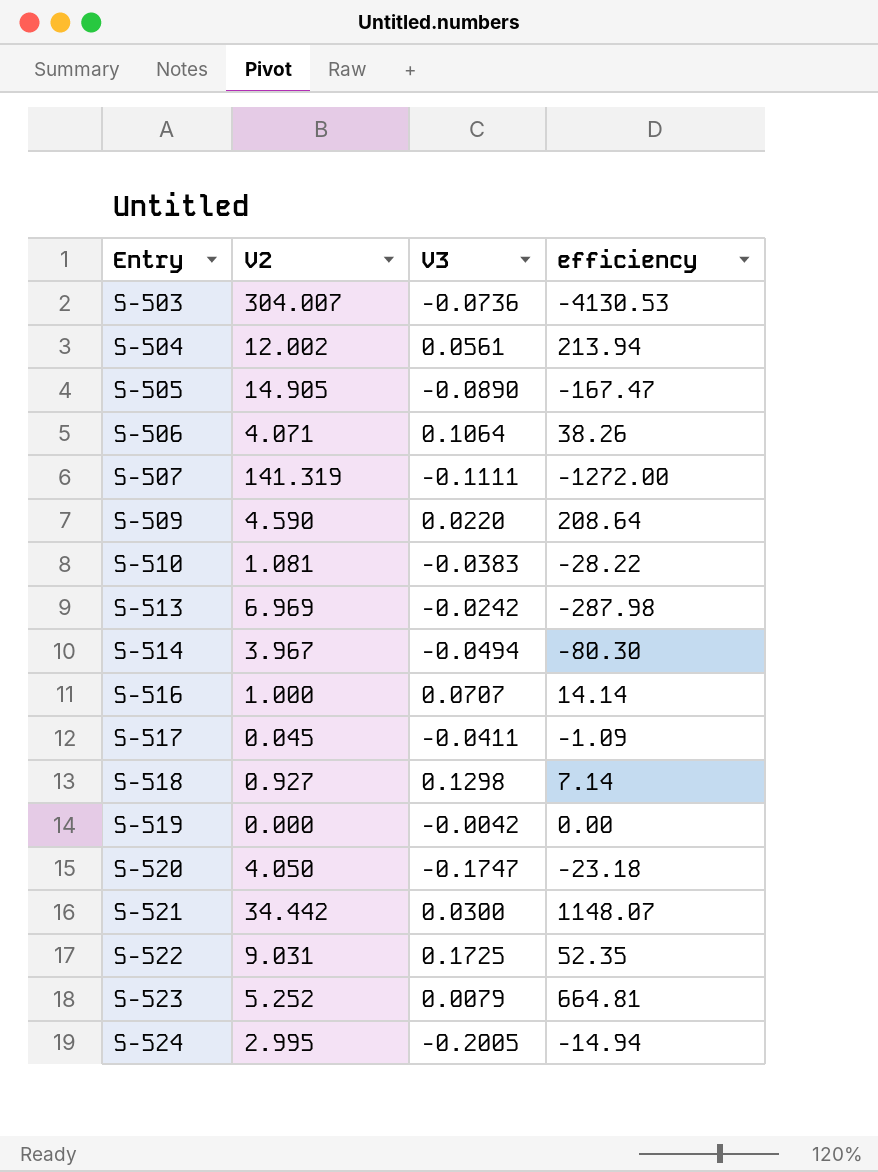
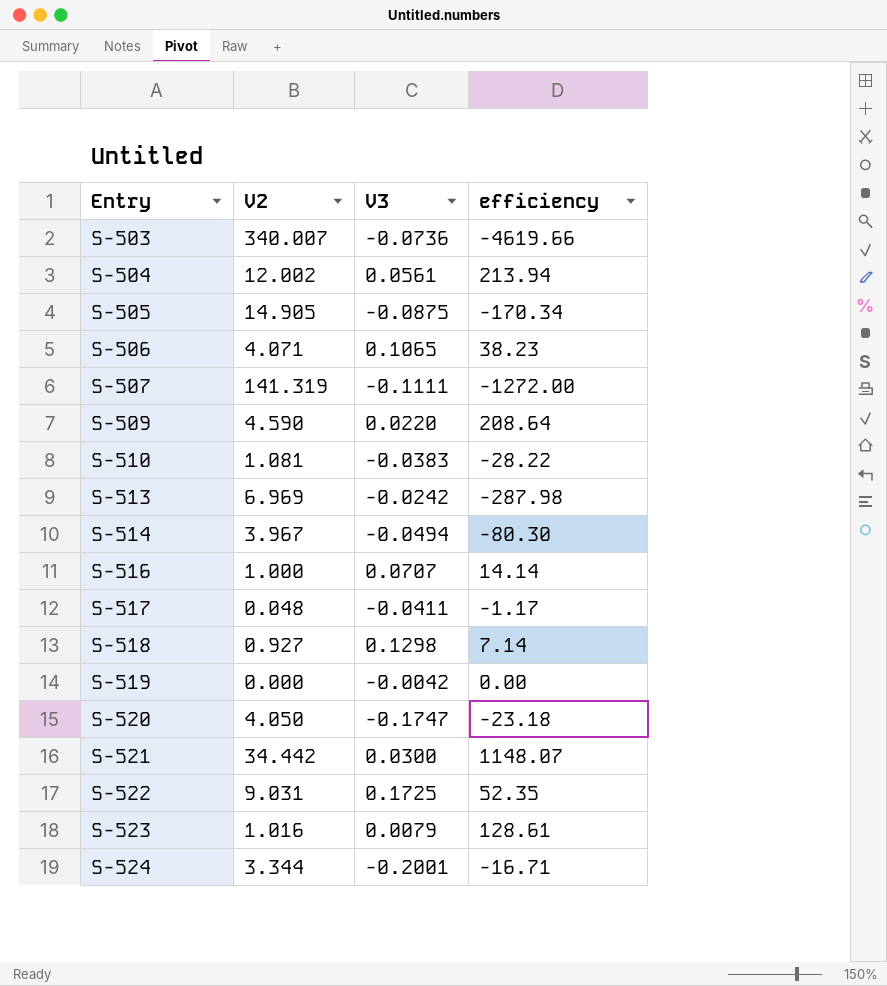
S-503 | V2: 304.007 -> 340.007
S-503 | efficiency: -4130.53 -> -4619.66
S-505 | V3: -0.0890 -> -0.0875
S-505 | efficiency: -167.47 -> -170.34
S-506 | V3: 0.1064 -> 0.1065
S-506 | efficiency: 38.26 -> 38.23
S-517 | V2: 0.045 -> 0.048
S-517 | efficiency: -1.09 -> -1.17
S-523 | V2: 5.252 -> 1.016
S-523 | efficiency: 664.81 -> 128.61
S-524 | V2: 2.995 -> 3.344
S-524 | V3: -0.2005 -> -0.2001
S-524 | efficiency: -14.94 -> -16.71

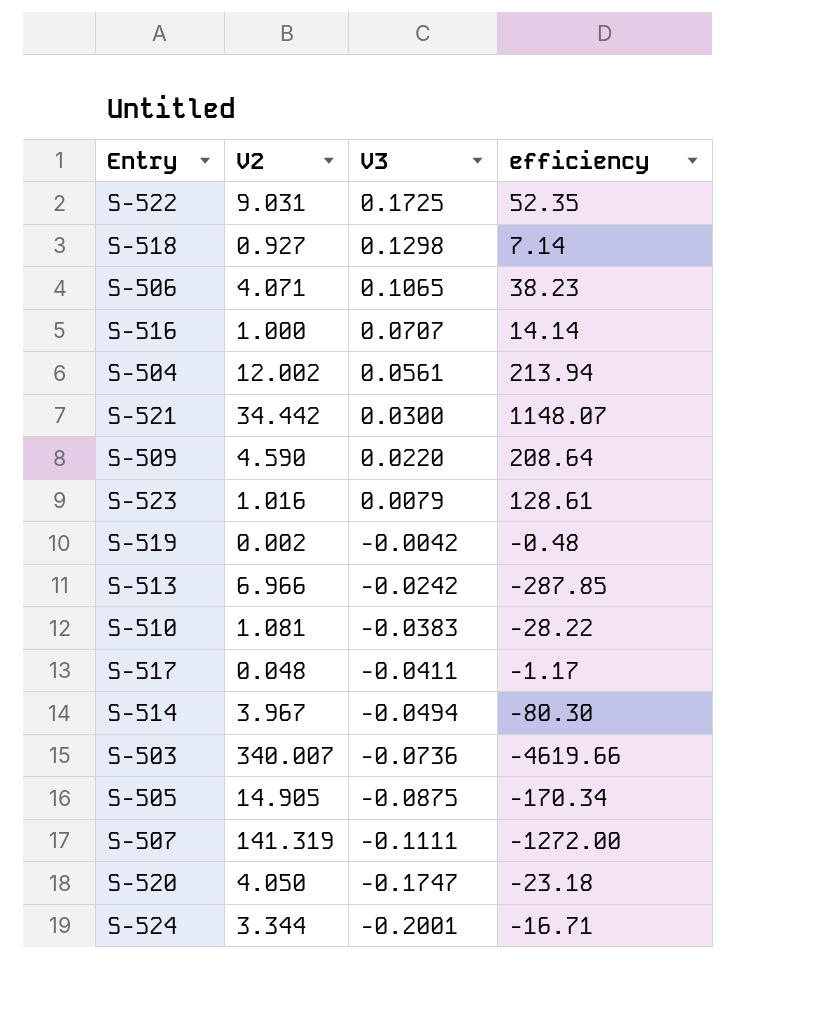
row order: Entry ascending -> V3 descending
S-519 | V2: 0.000 -> 0.002
S-519 | efficiency: 0.00 -> -0.48
S-513 | V2: 6.969 -> 6.966
S-513 | efficiency: -287.98 -> -287.85

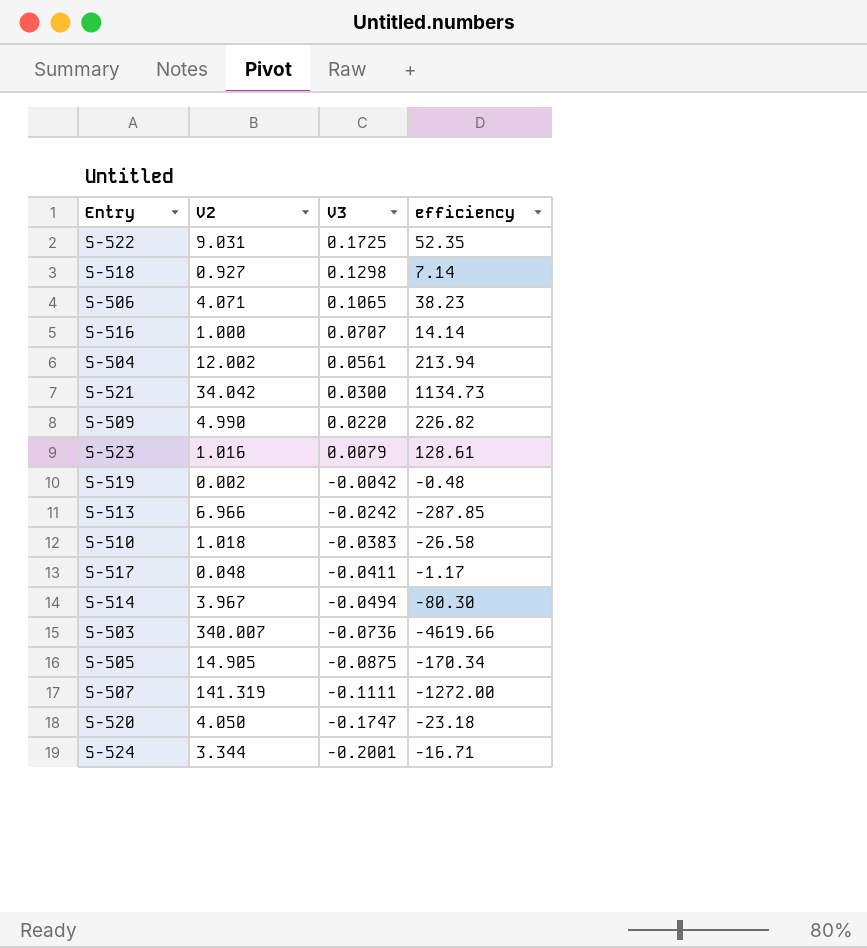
S-521 | V2: 34.442 -> 34.042
S-521 | efficiency: 1148.07 -> 1134.73
S-509 | V2: 4.590 -> 4.990
S-509 | efficiency: 208.64 -> 226.82
S-510 | V2: 1.081 -> 1.018
S-510 | efficiency: -28.22 -> -26.58

